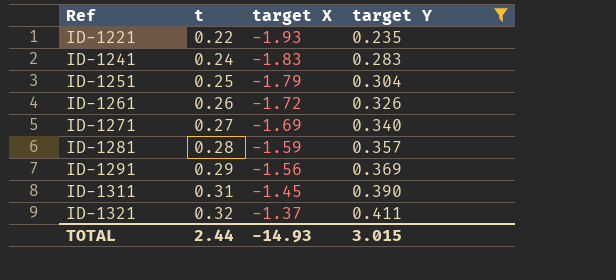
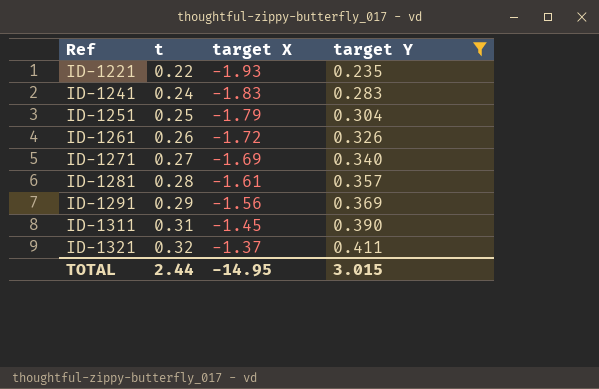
ID-1281 | target X: -1.59 -> -1.61
TOTAL | target X: -14.93 -> -14.95

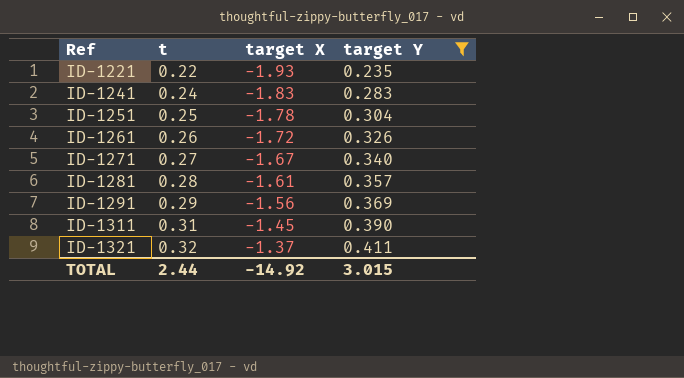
ID-1251 | target X: -1.79 -> -1.78
ID-1271 | target X: -1.69 -> -1.67
TOTAL | target X: -14.95 -> -14.92

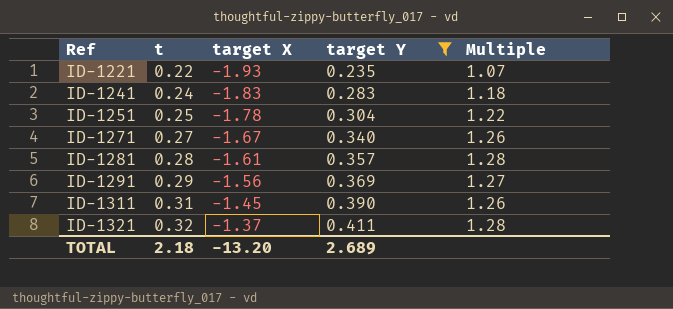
column Multiple | formula: none -> [target Y] / [t]
row ID-1261: 0.26 | -1.72 | 0.326 -> none
TOTAL | t: 2.44 -> 2.18
TOTAL | target X: -14.92 -> -13.20
TOTAL | target Y: 3.015 -> 2.689

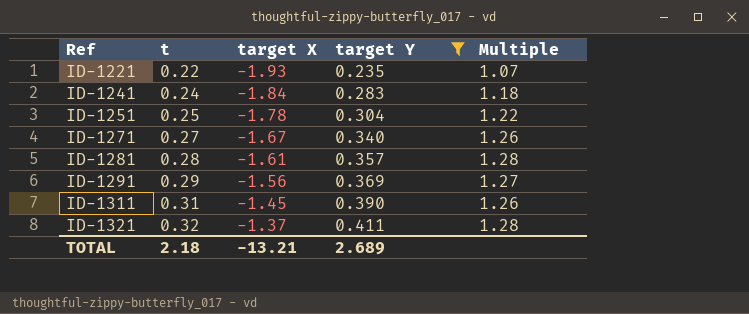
ID-1241 | target X: -1.83 -> -1.84
TOTAL | target X: -13.20 -> -13.21

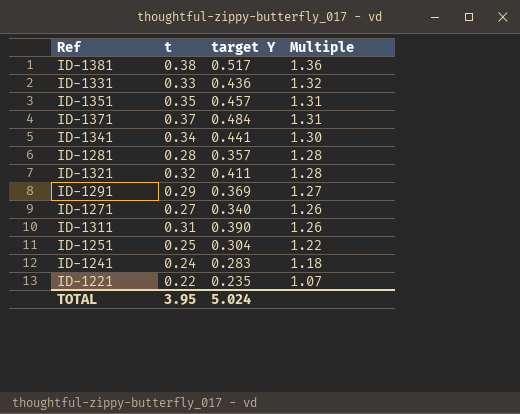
filter: target Y <= 0.411 -> none
row order: Ref ascending -> Multiple descending
column target X | position: 3 -> none
TOTAL | t: 2.18 -> 3.95
TOTAL | target Y: 2.689 -> 5.024

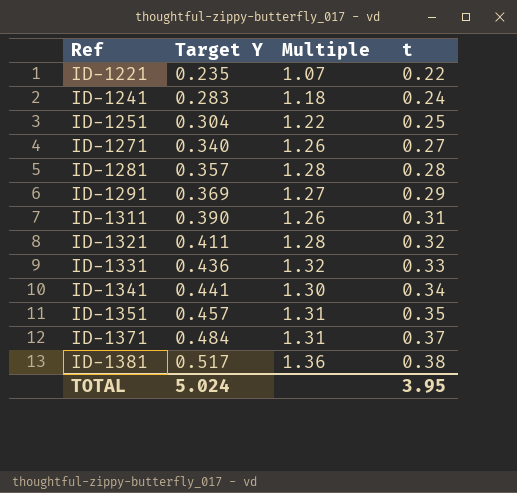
row order: Multiple descending -> Ref ascending
column name: target Y -> Target Y
column t | position: 2 -> 4

